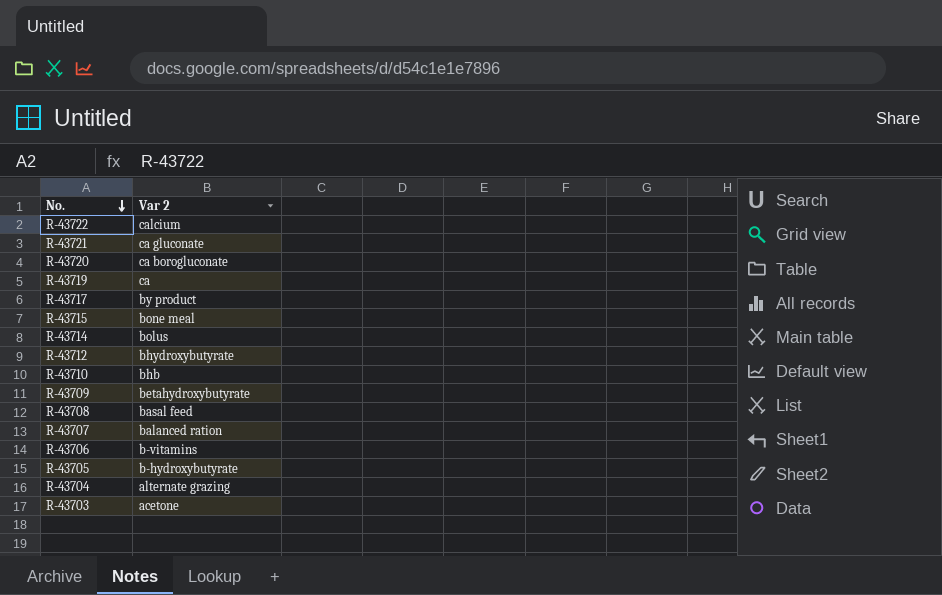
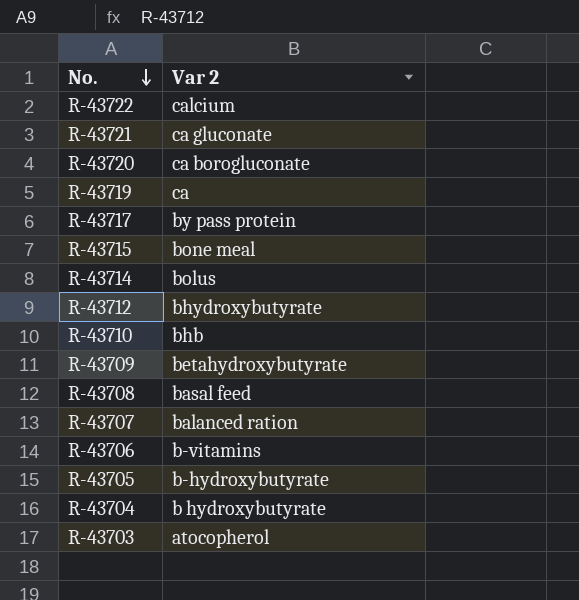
R-43717 | Var 2: by product -> by pass protein
R-43704 | Var 2: alternate grazing -> b hydroxybutyrate
R-43703 | Var 2: acetone -> atocopherol

